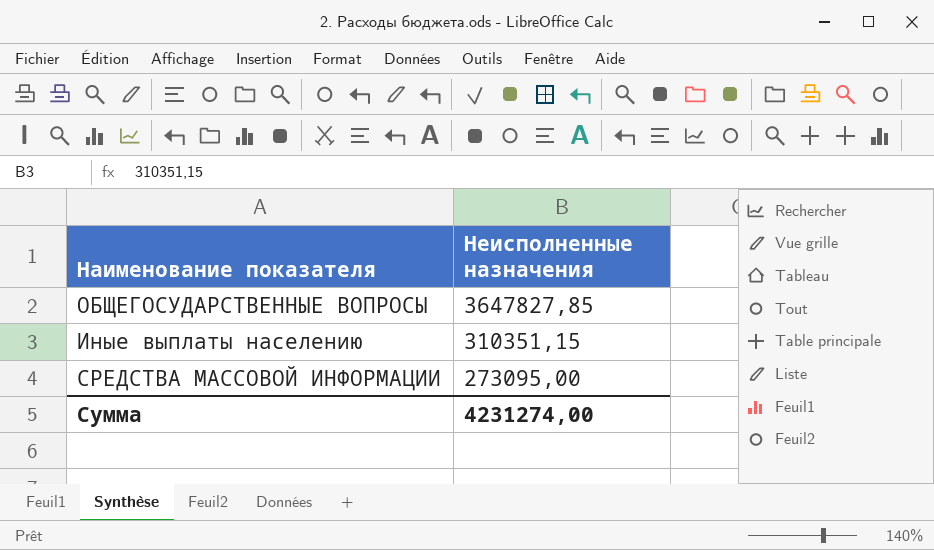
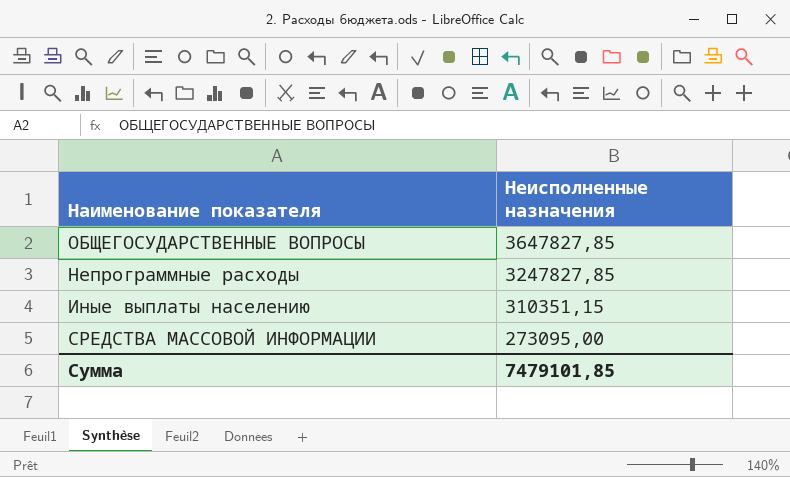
row Непрограммные расходы: none -> 3247827,85
Сумма | Неисполненные назначения: 4231274,00 -> 7479101,85

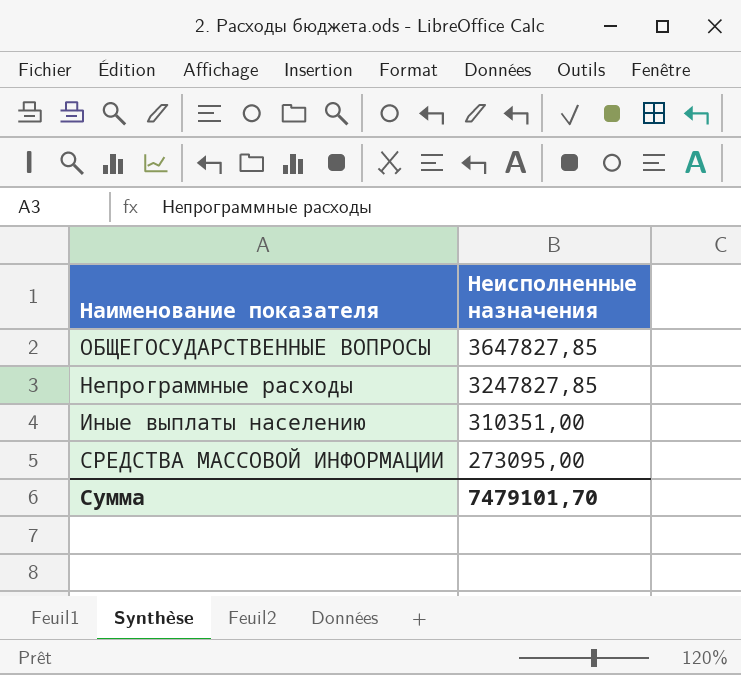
Иные выплаты населению | Неисполненные назначения: 310351,15 -> 310351,00
Сумма | Неисполненные назначения: 7479101,85 -> 7479101,70

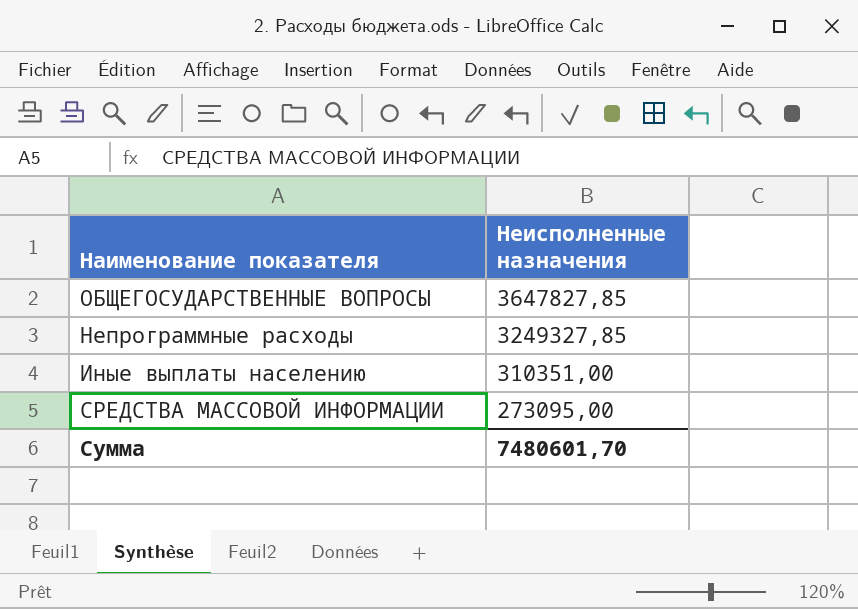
Непрограммные расходы | Неисполненные назначения: 3247827,85 -> 3249327,85
Сумма | Неисполненные назначения: 7479101,70 -> 7480601,70

